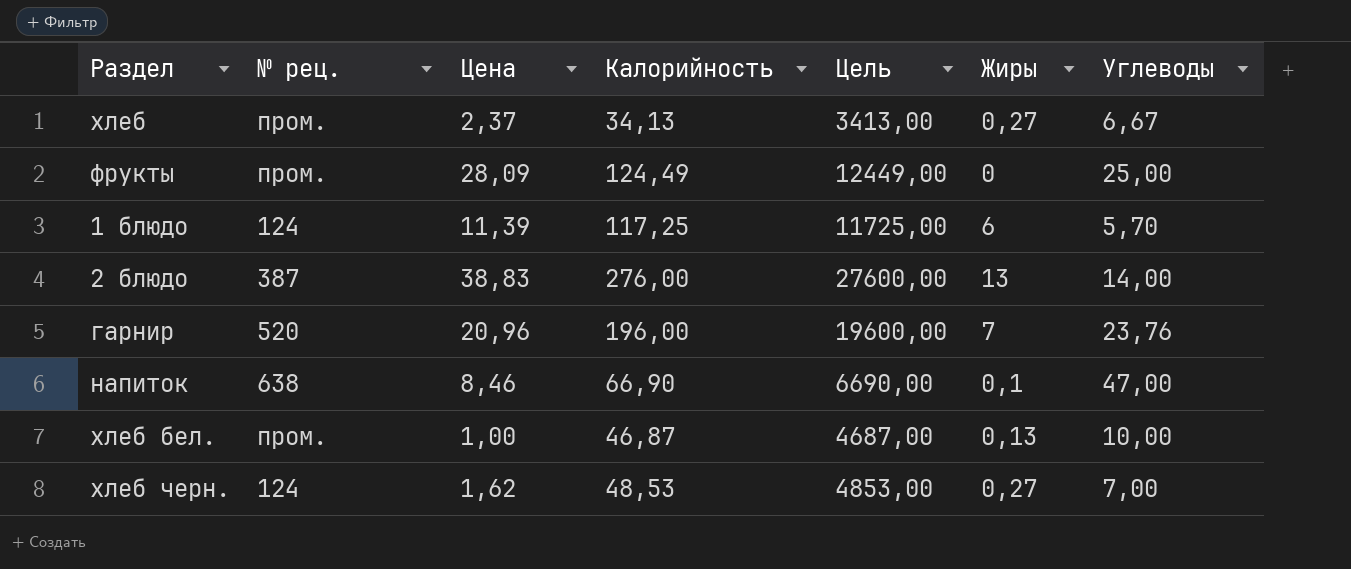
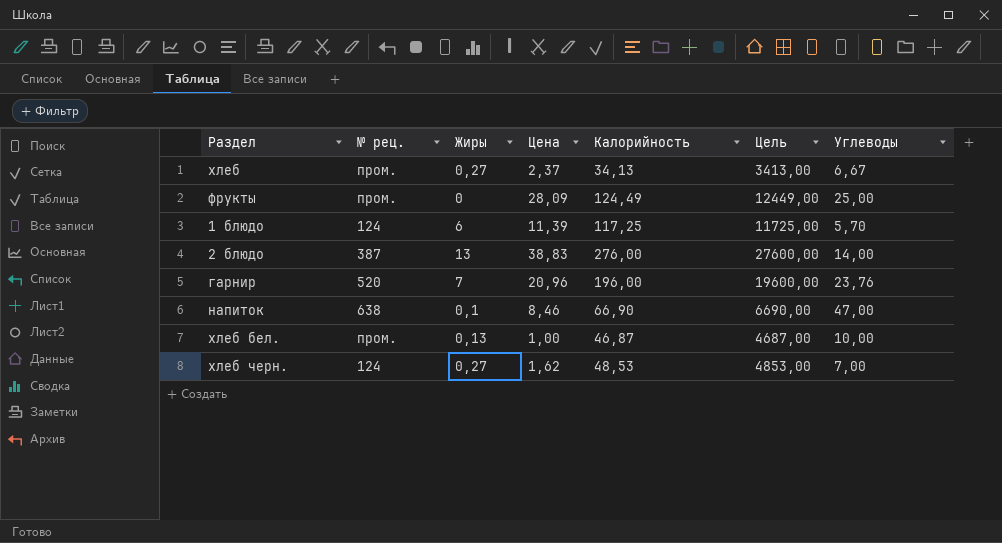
column Жиры | position: 6 -> 3

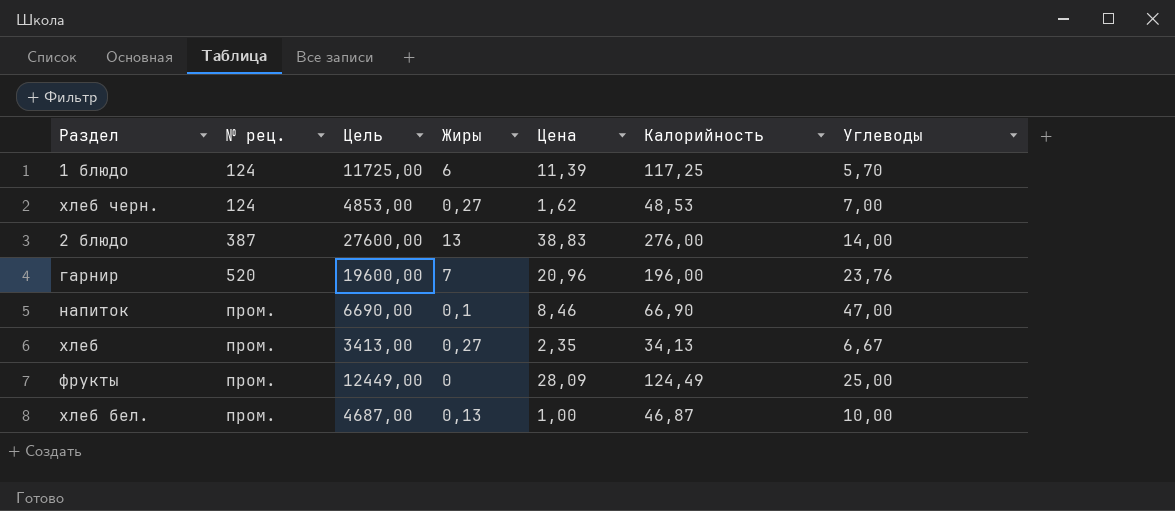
row order: none -> № рец. ascending
column Цель | position: 6 -> 3
напиток | № рец.: 638 -> пром.
хлеб | Цена: 2,37 -> 2,35

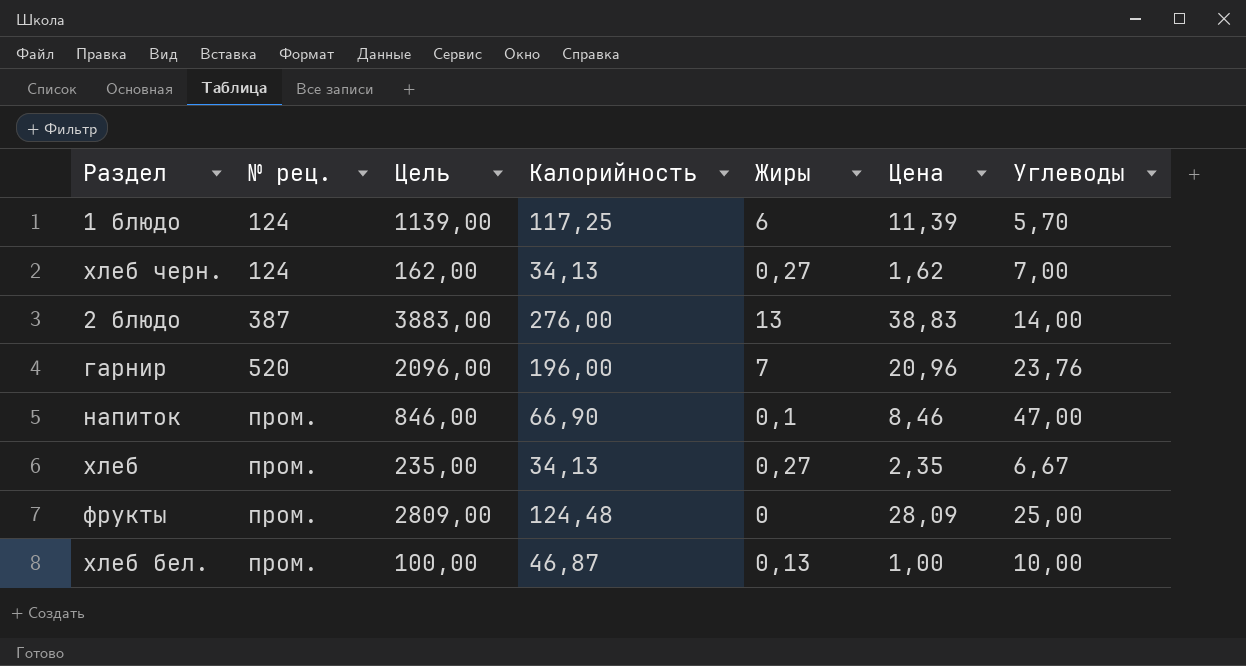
column Цель | formula: [Калорийность] * 100 -> [Цена] * 100
column Калорийность | position: 6 -> 4
хлеб черн. | Калорийность: 48,53 -> 34,13
фрукты | Калорийность: 124,49 -> 124,48

